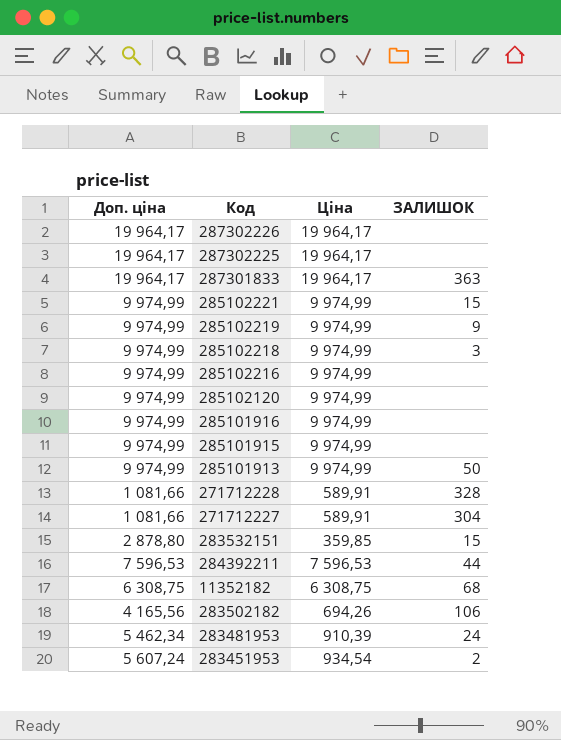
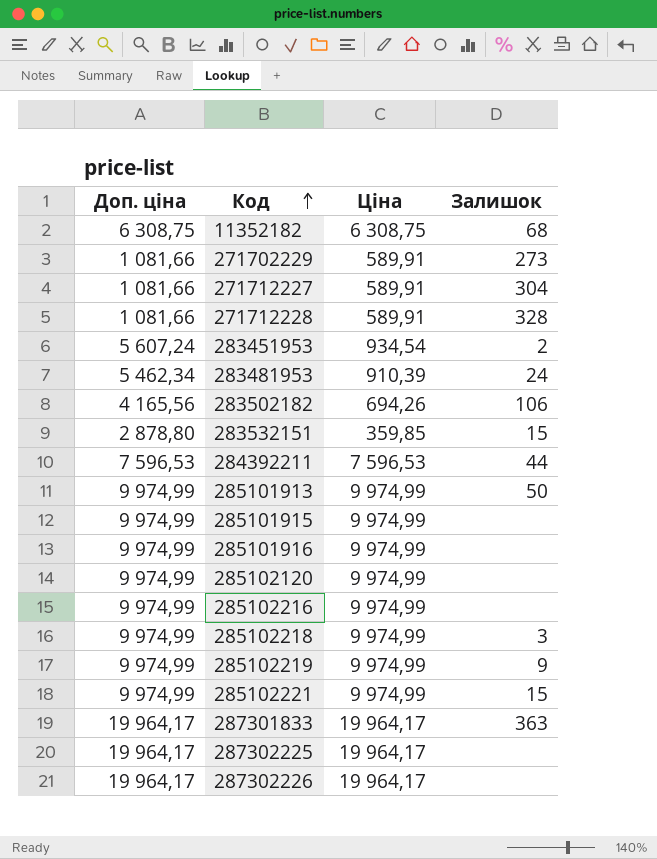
row order: none -> Код ascending
column name: ЗАЛИШОК -> Залишок
row 271702229: none -> 1 081,66 | 589,91 | 273

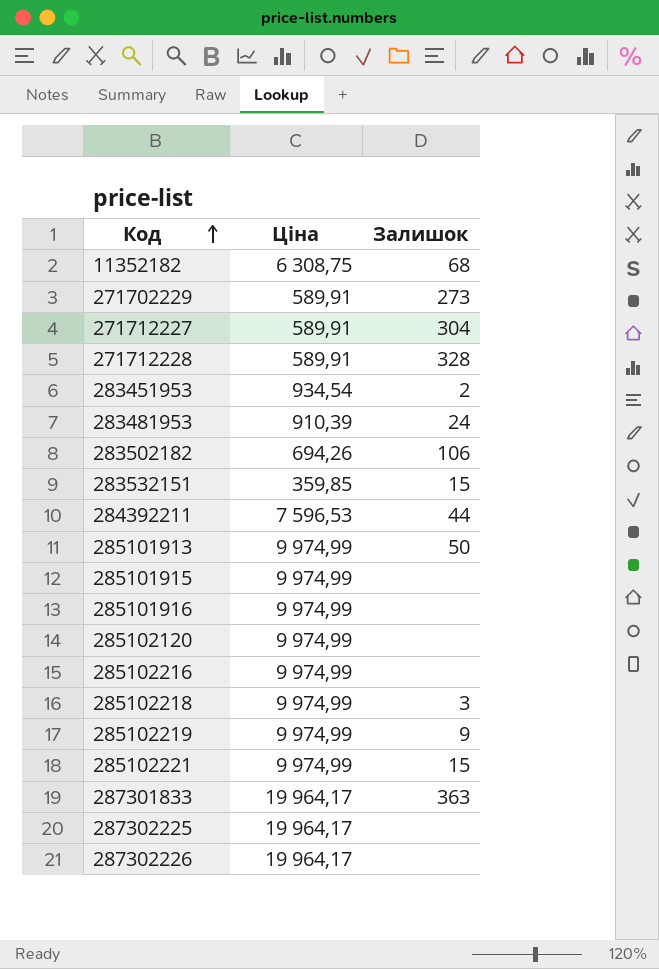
column Доп. ціна | position: 1 -> none

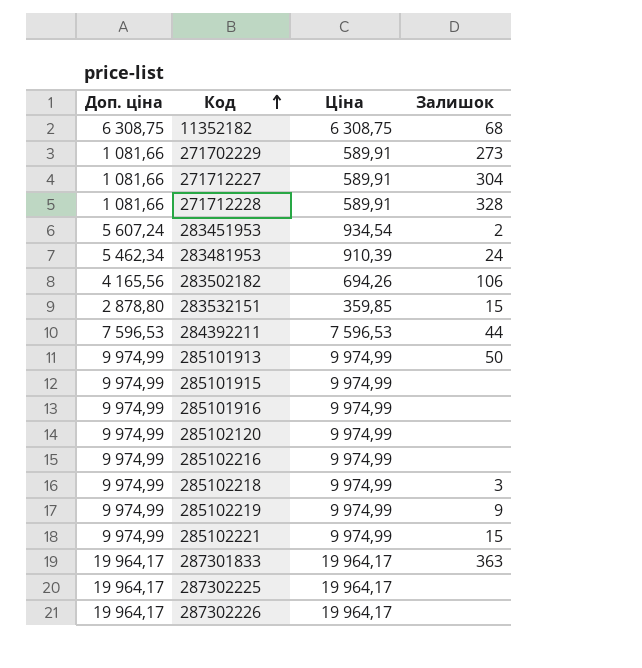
column Доп. ціна | position: none -> 1

